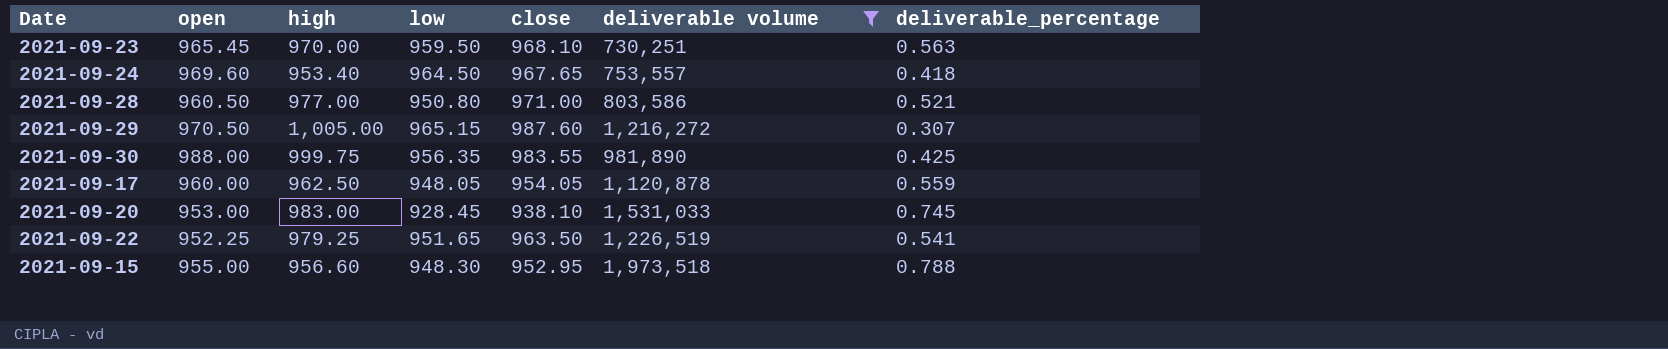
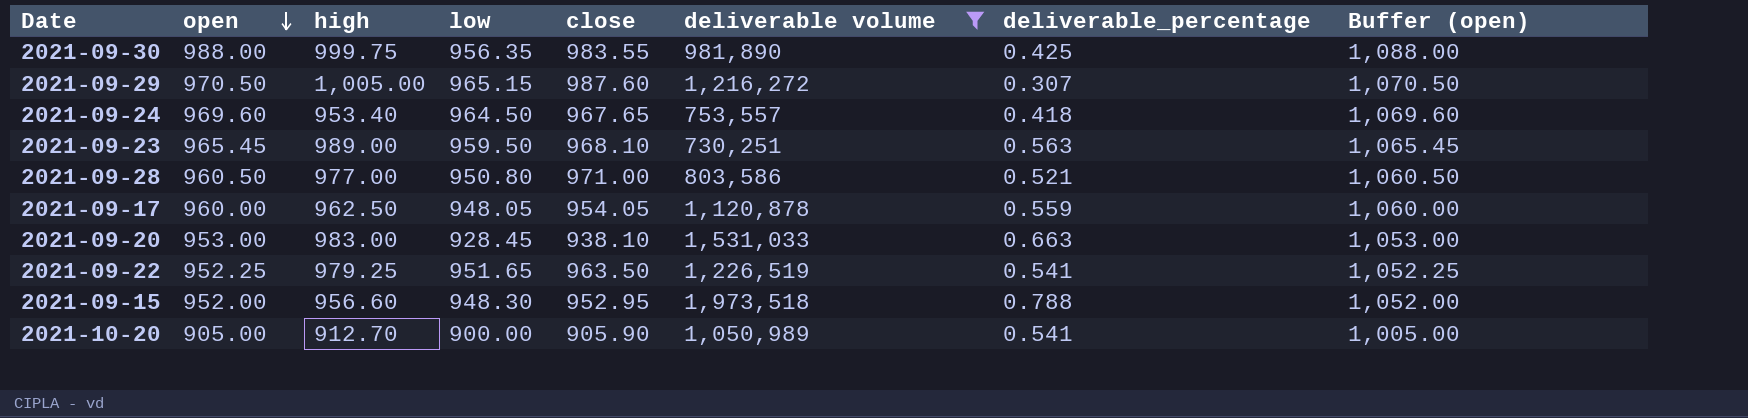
row order: none -> open descending
column Buffer (open) | formula: none -> [open] + 100
2021-09-23 | high: 970.00 -> 989.00
2021-09-20 | deliverable_percentage: 0.745 -> 0.663
2021-09-15 | open: 955.00 -> 952.00
row 2021-10-20: none -> 905.00 | 912.70 | 900.00 | 905.90 | 1,050,989 | 0.541 | 1,005.00

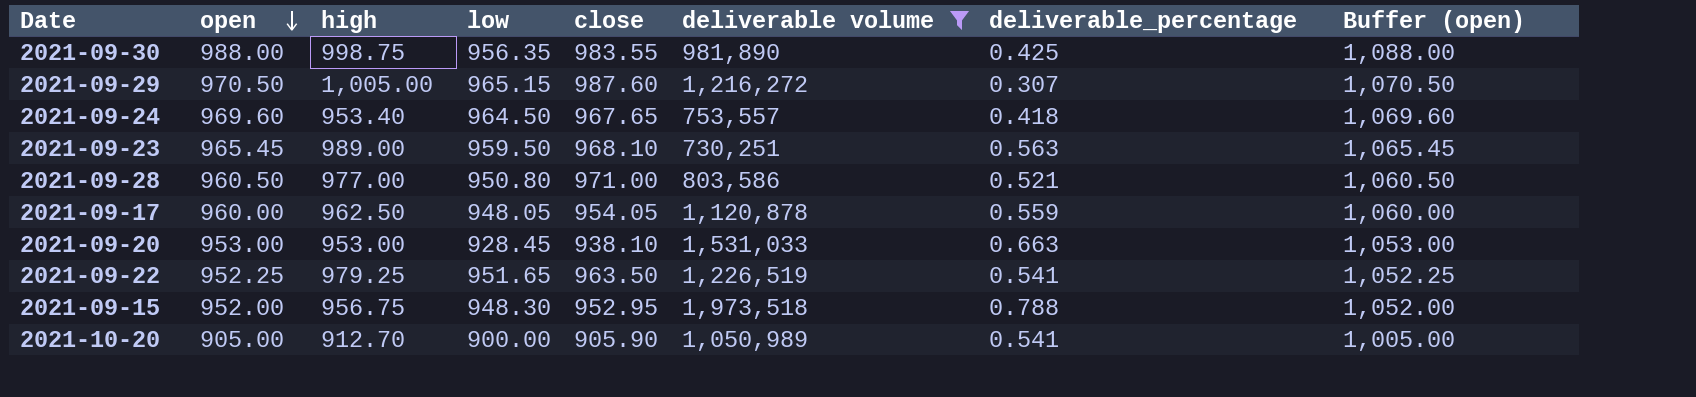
2021-09-30 | high: 999.75 -> 998.75
2021-09-20 | high: 983.00 -> 953.00
2021-09-15 | high: 956.60 -> 956.75

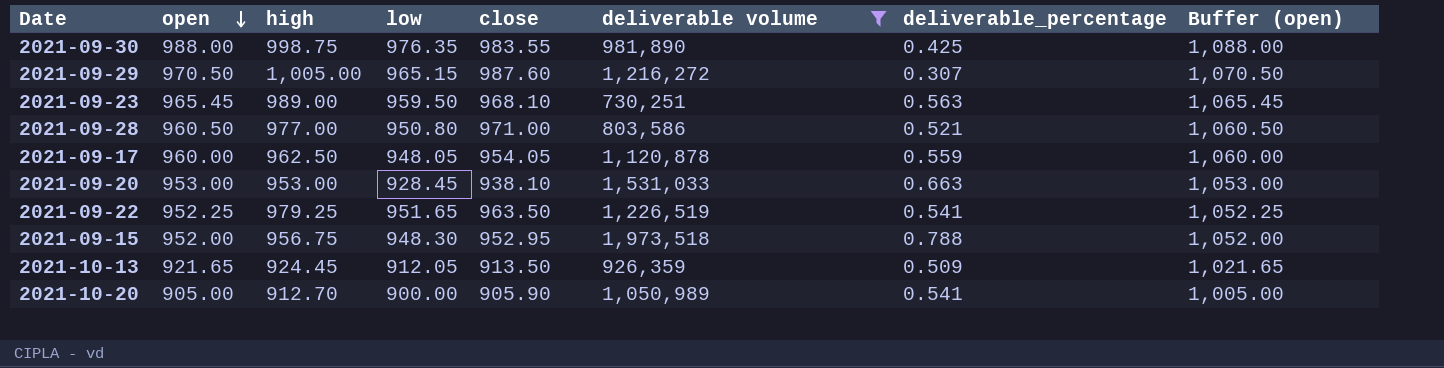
row 2021-09-24: 969.60 | 953.40 | 964.50 | 967.65 | 753,557 | 0.418 | 1,069.60 -> none
2021-09-30 | low: 956.35 -> 976.35
row 2021-10-13: none -> 921.65 | 924.45 | 912.05 | 913.50 | 926,359 | 0.509 | 1,021.65

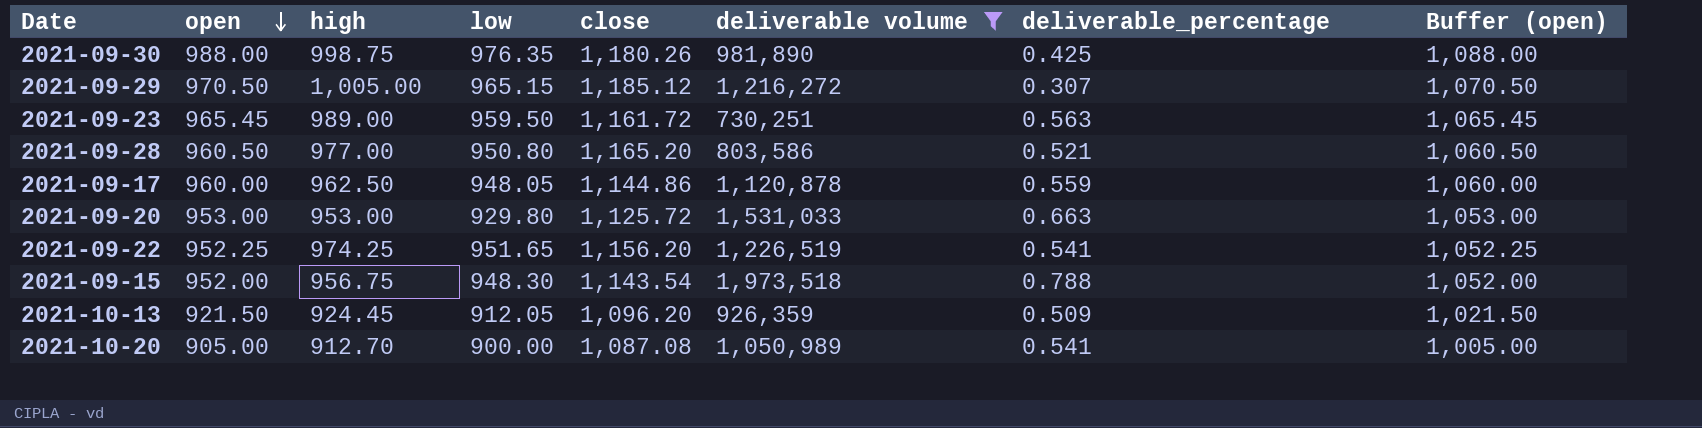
2021-09-30 | close: 983.55 -> 1,180.26
2021-09-29 | close: 987.60 -> 1,185.12
2021-09-23 | close: 968.10 -> 1,161.72
2021-09-28 | close: 971.00 -> 1,165.20
2021-09-17 | close: 954.05 -> 1,144.86
2021-09-20 | low: 928.45 -> 929.80
2021-09-20 | close: 938.10 -> 1,125.72
2021-09-22 | high: 979.25 -> 974.25
2021-09-22 | close: 963.50 -> 1,156.20
2021-09-15 | close: 952.95 -> 1,143.54
2021-10-13 | open: 921.65 -> 921.50
2021-10-13 | close: 913.50 -> 1,096.20
2021-10-13 | Buffer (open): 1,021.65 -> 1,021.50
2021-10-20 | close: 905.90 -> 1,087.08

